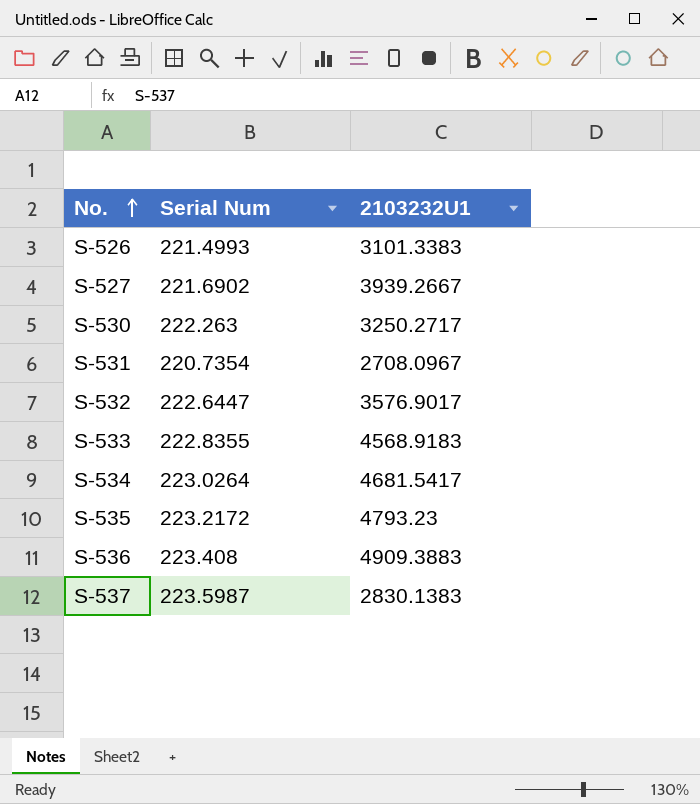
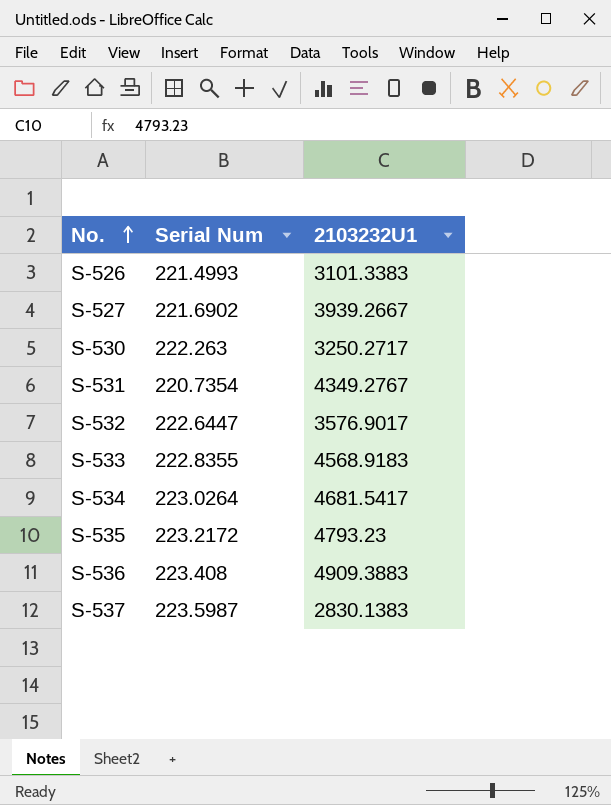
S-531 | 2103232U1: 2708.0967 -> 4349.2767

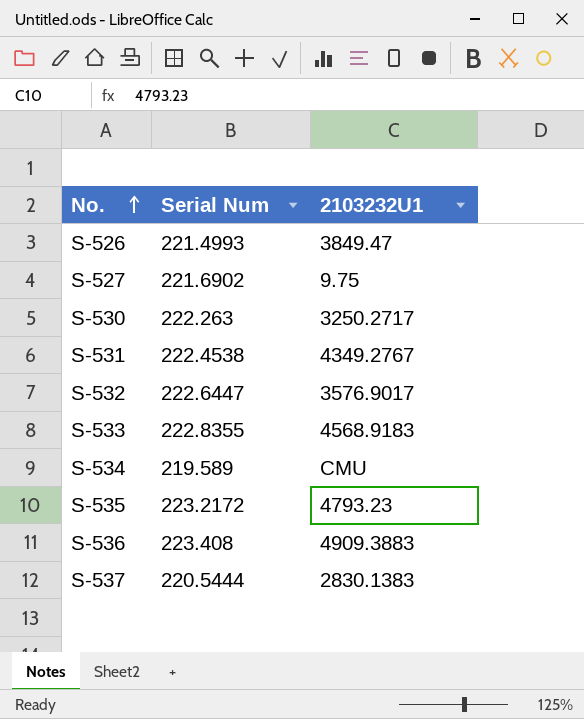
S-526 | 2103232U1: 3101.3383 -> 3849.47
S-527 | 2103232U1: 3939.2667 -> 9.75
S-531 | Serial Num: 220.7354 -> 222.4538
S-534 | Serial Num: 223.0264 -> 219.589
S-534 | 2103232U1: 4681.5417 -> CMU
S-537 | Serial Num: 223.5987 -> 220.5444

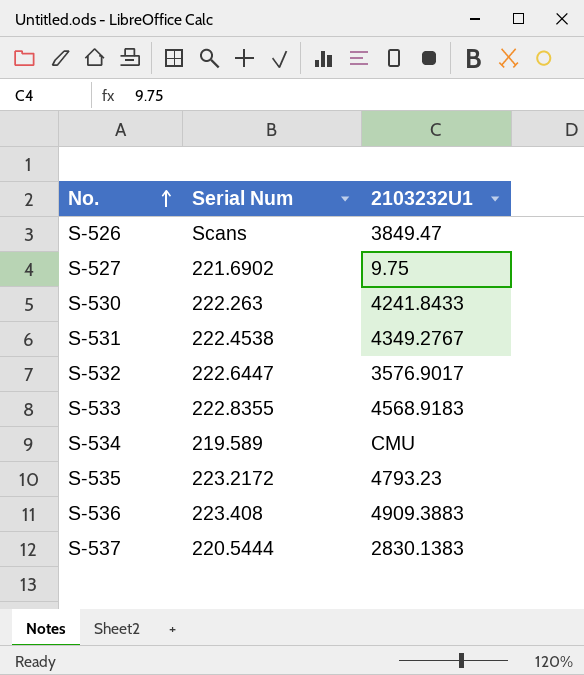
S-526 | Serial Num: 221.4993 -> Scans
S-530 | 2103232U1: 3250.2717 -> 4241.8433

